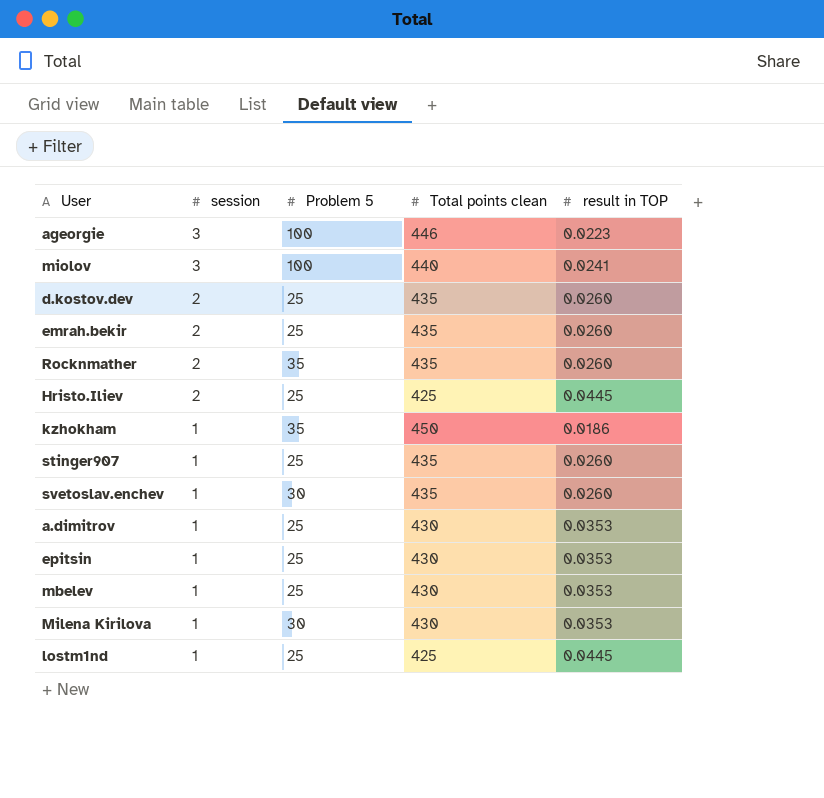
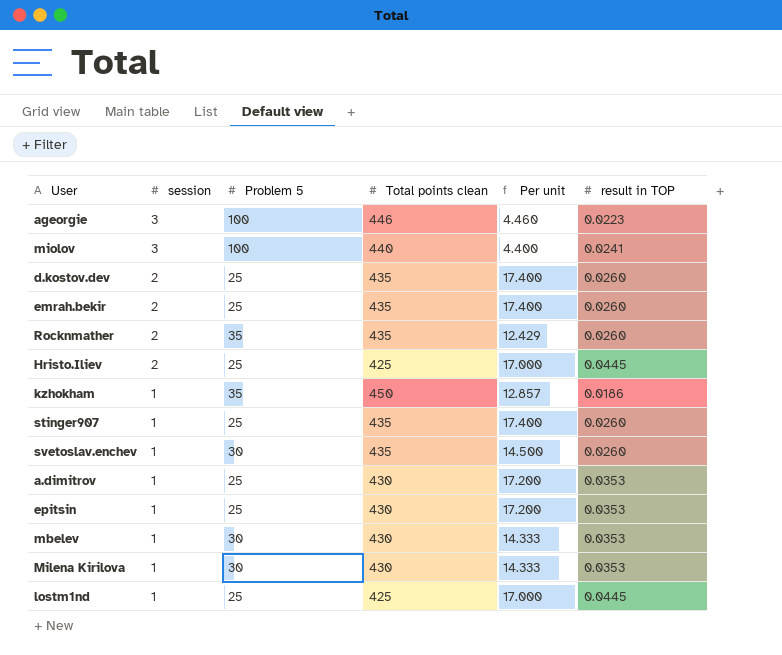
column Per unit | formula: none -> [Total points clean] / [Problem 5]
mbelev | Problem 5: 25 -> 30

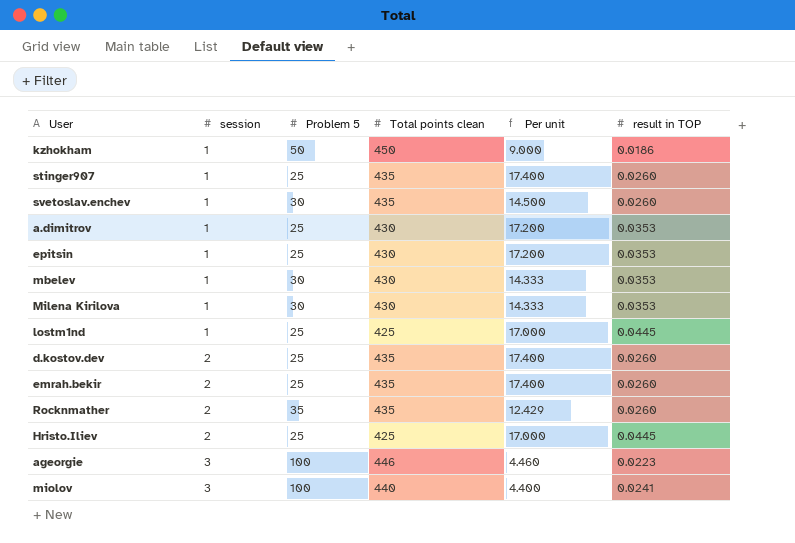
row order: session descending -> session ascending
kzhokham | Problem 5: 35 -> 50
kzhokham | Per unit: 12.857 -> 9.000

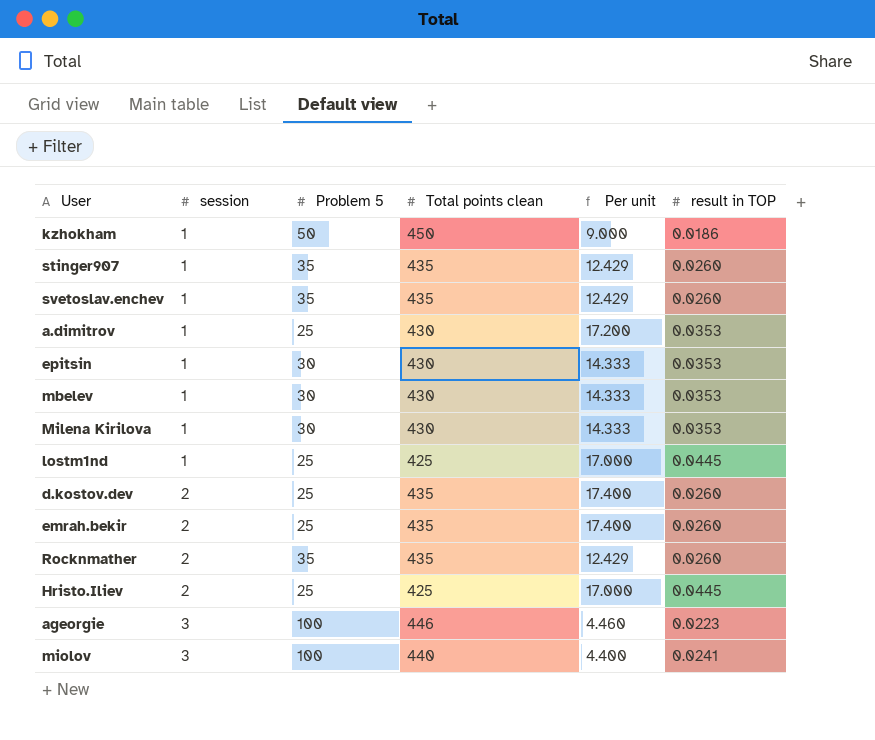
stinger907 | Problem 5: 25 -> 35
stinger907 | Per unit: 17.400 -> 12.429
svetoslav.enchev | Problem 5: 30 -> 35
svetoslav.enchev | Per unit: 14.500 -> 12.429
epitsin | Problem 5: 25 -> 30
epitsin | Per unit: 17.200 -> 14.333

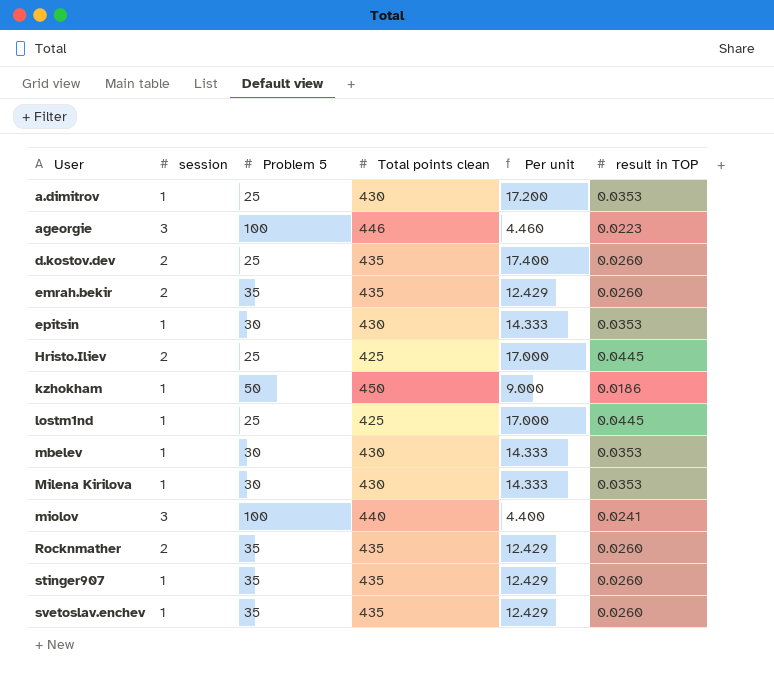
row order: session ascending -> User ascending
emrah.bekir | Problem 5: 25 -> 35
emrah.bekir | Per unit: 17.400 -> 12.429

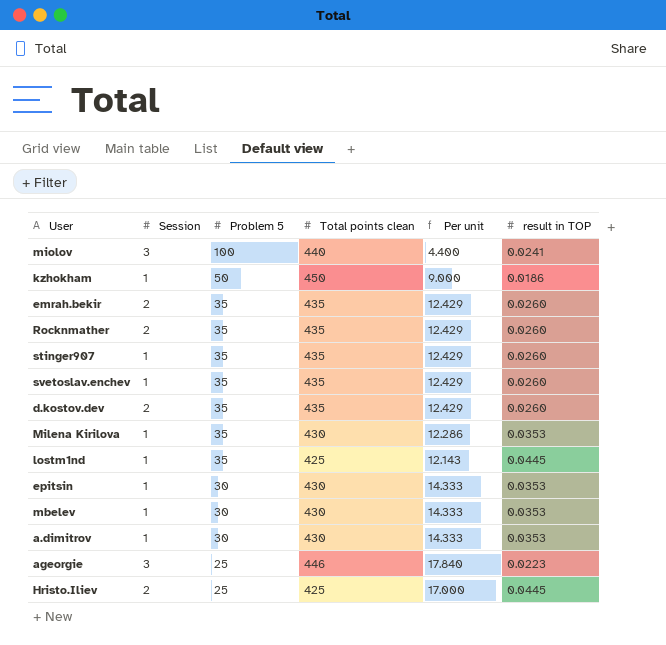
row order: User ascending -> Problem 5 descending
column name: session -> Session
d.kostov.dev | Problem 5: 25 -> 35
d.kostov.dev | Per unit: 17.400 -> 12.429
Milena Kirilova | Problem 5: 30 -> 35
Milena Kirilova | Per unit: 14.333 -> 12.286
lostm1nd | Problem 5: 25 -> 35
lostm1nd | Per unit: 17.000 -> 12.143
a.dimitrov | Problem 5: 25 -> 30
a.dimitrov | Per unit: 17.200 -> 14.333
ageorgie | Problem 5: 100 -> 25
ageorgie | Per unit: 4.460 -> 17.840

